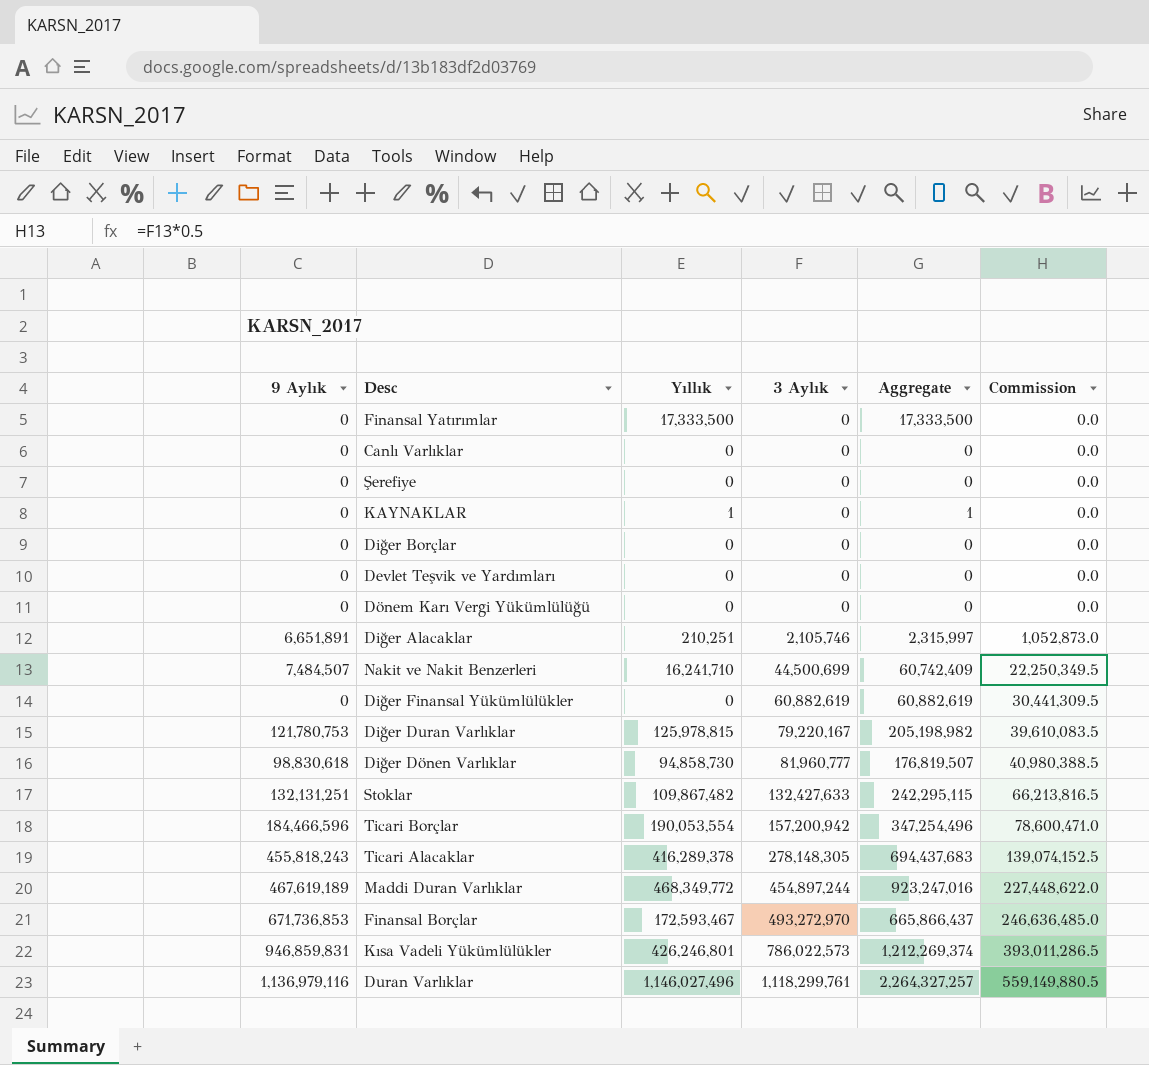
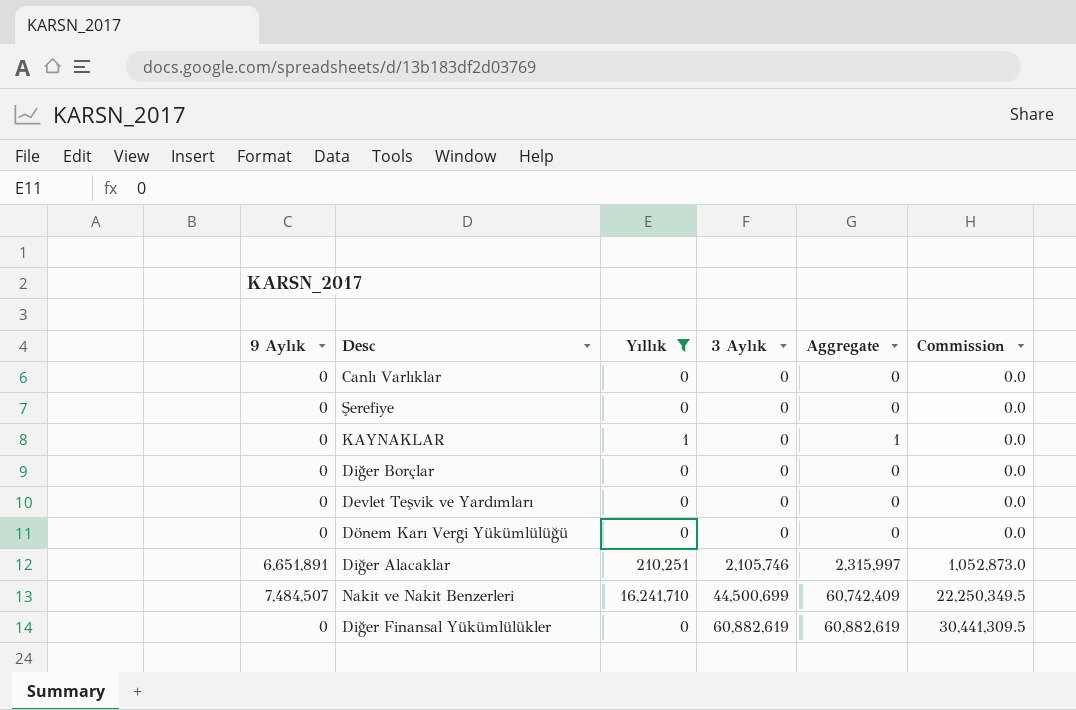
filter: none -> Yıllık <= 16,241,710

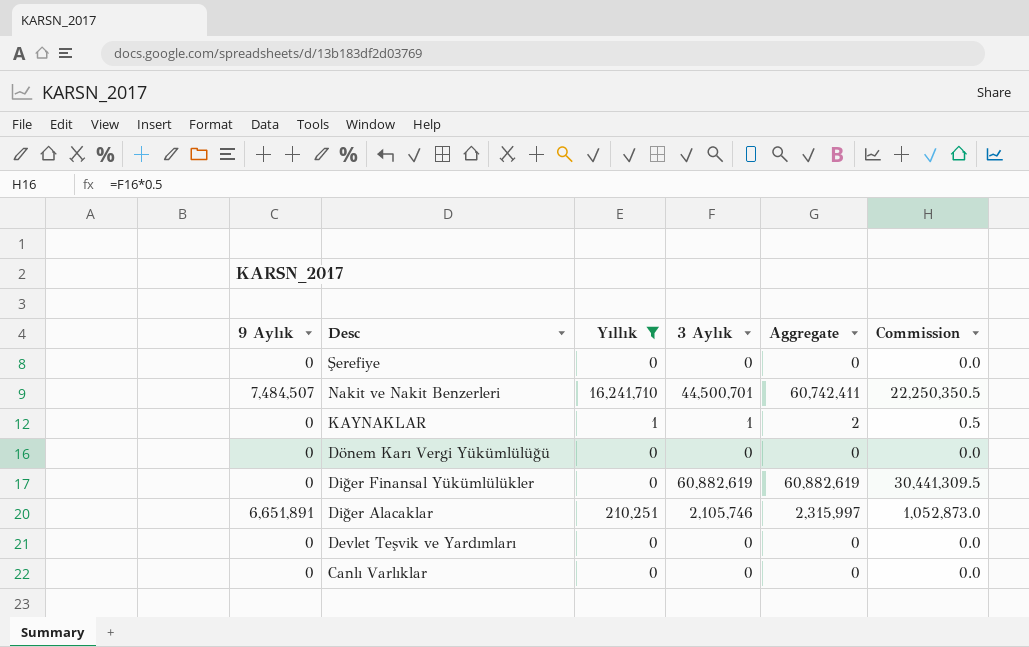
row order: 3 Aylık ascending -> Desc descending
row Diğer Borçlar: 0 | 0 | 0 | 0 | 0.0 -> none
Nakit ve Nakit Benzerleri | 3 Aylık: 44,500,699 -> 44,500,701
Nakit ve Nakit Benzerleri | Aggregate: 60,742,409 -> 60,742,411
Nakit ve Nakit Benzerleri | Commission: 22,250,349.5 -> 22,250,350.5
KAYNAKLAR | 3 Aylık: 0 -> 1
KAYNAKLAR | Aggregate: 1 -> 2
KAYNAKLAR | Commission: 0.0 -> 0.5

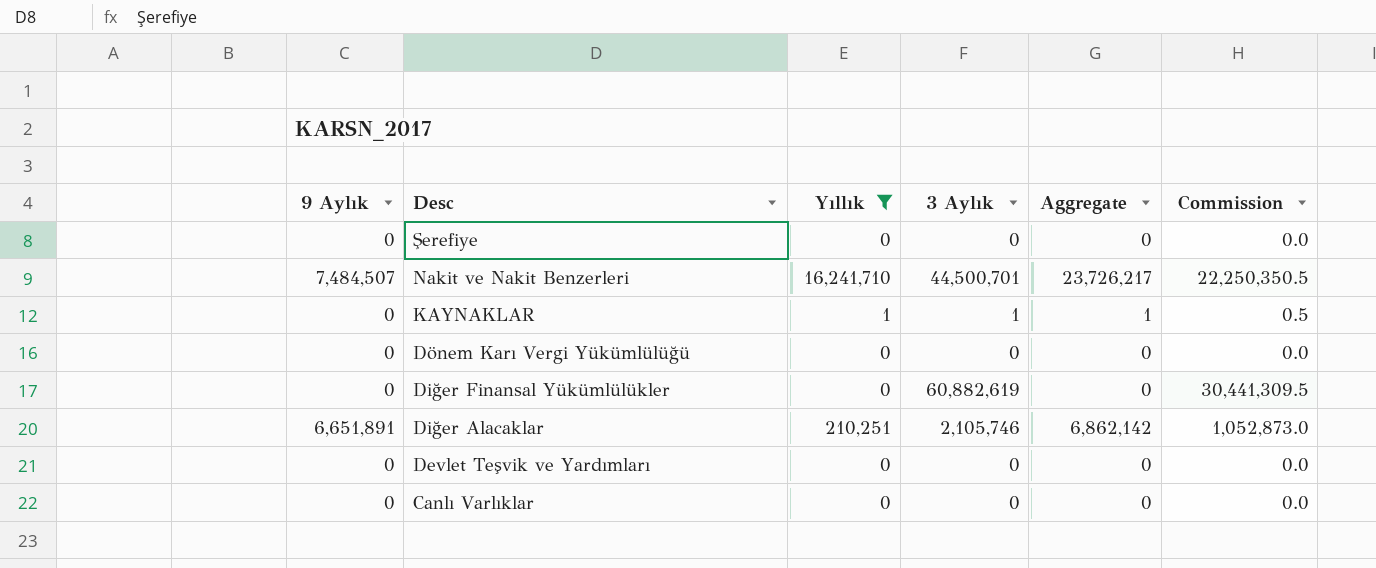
column Aggregate | formula: [Yıllık] + [3 Aylık] -> [9 Aylık] + [Yıllık]

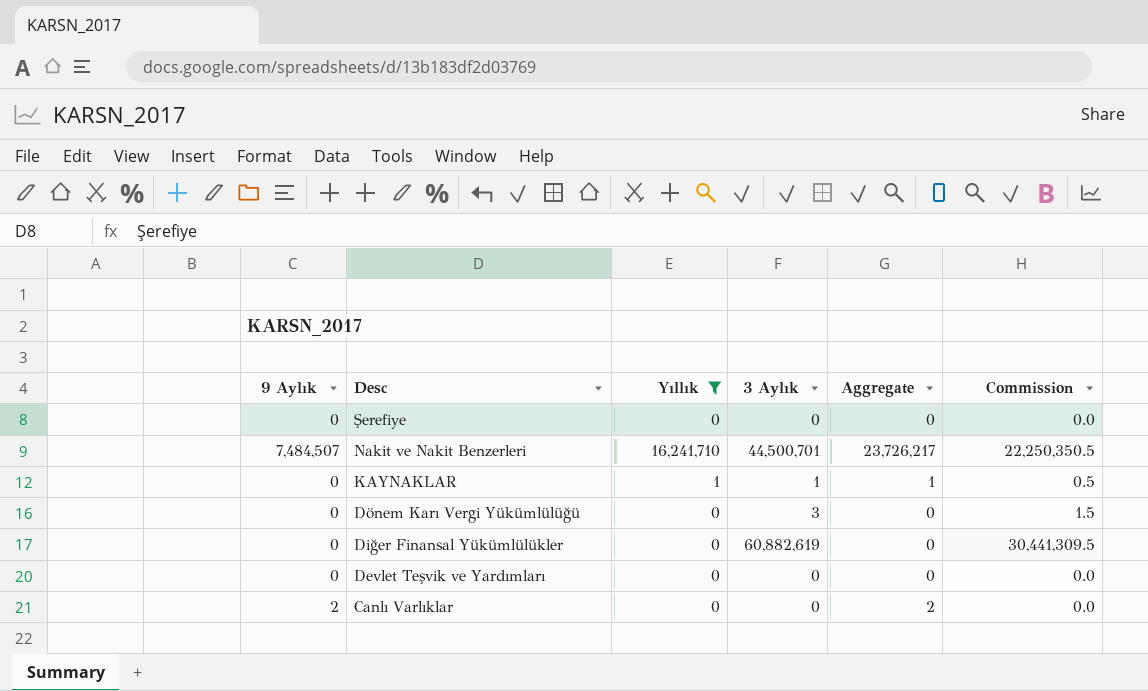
row Diğer Alacaklar: 6,651,891 | 210,251 | 2,105,746 | 6,862,142 | 1,052,873.0 -> none
Dönem Karı Vergi Yükümlülüğü | 3 Aylık: 0 -> 3
Dönem Karı Vergi Yükümlülüğü | Commission: 0.0 -> 1.5
Canlı Varlıklar | 9 Aylık: 0 -> 2
Canlı Varlıklar | Aggregate: 0 -> 2

